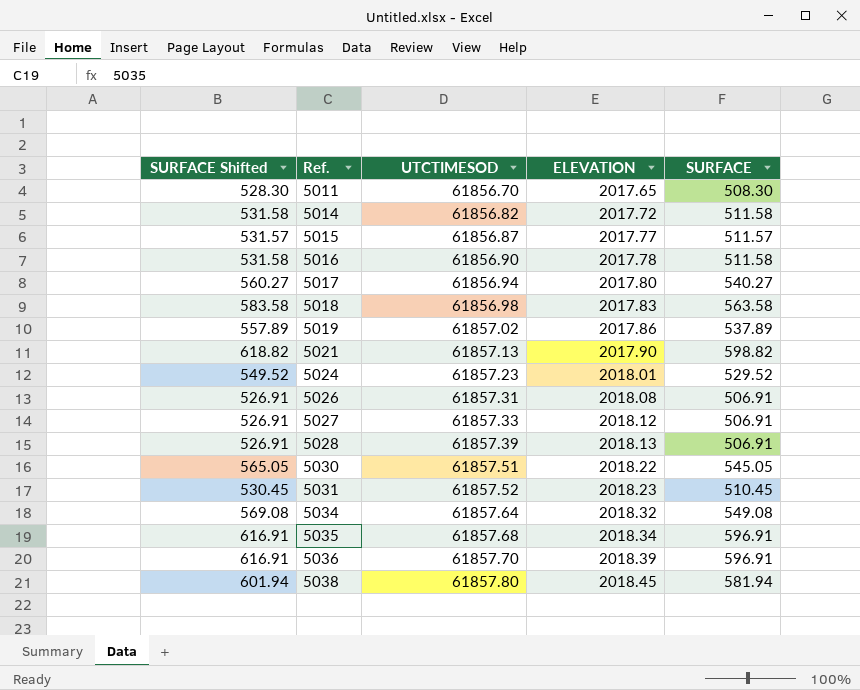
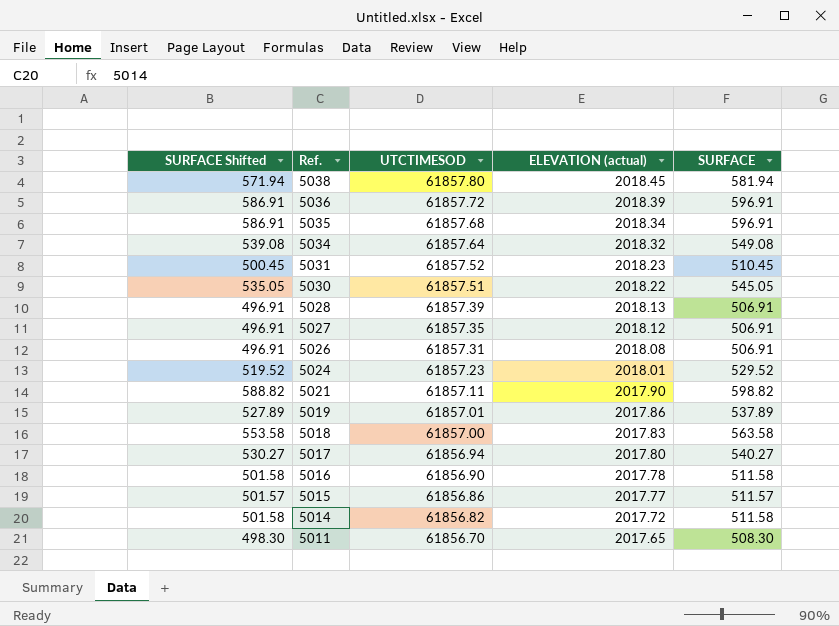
row order: Ref. ascending -> Ref. descending
column SURFACE Shifted | formula: [SURFACE] + 20 -> [SURFACE] - 10
column name: ELEVATION -> ELEVATION (actual)
5036 | UTCTIMESOD: 61857.70 -> 61857.72
5027 | UTCTIMESOD: 61857.33 -> 61857.35
5021 | UTCTIMESOD: 61857.13 -> 61857.11
5019 | UTCTIMESOD: 61857.02 -> 61857.01
5018 | UTCTIMESOD: 61856.98 -> 61857.00
5015 | UTCTIMESOD: 61856.87 -> 61856.86

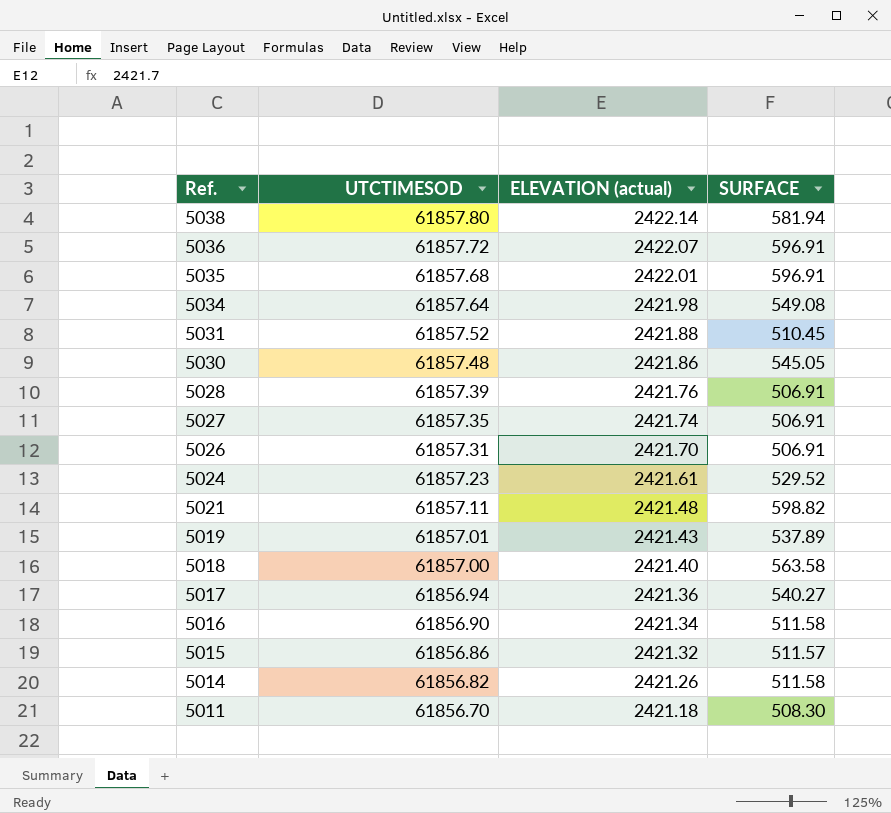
column SURFACE Shifted | formula: [SURFACE] - 10 -> none
5038 | ELEVATION (actual): 2018.45 -> 2422.14
5036 | ELEVATION (actual): 2018.39 -> 2422.07
5035 | ELEVATION (actual): 2018.34 -> 2422.01
5034 | ELEVATION (actual): 2018.32 -> 2421.98
5031 | ELEVATION (actual): 2018.23 -> 2421.88
5030 | UTCTIMESOD: 61857.51 -> 61857.48
5030 | ELEVATION (actual): 2018.22 -> 2421.86
5028 | ELEVATION (actual): 2018.13 -> 2421.76
5027 | ELEVATION (actual): 2018.12 -> 2421.74
5026 | ELEVATION (actual): 2018.08 -> 2421.70
5024 | ELEVATION (actual): 2018.01 -> 2421.61
5021 | ELEVATION (actual): 2017.90 -> 2421.48
5019 | ELEVATION (actual): 2017.86 -> 2421.43
5018 | ELEVATION (actual): 2017.83 -> 2421.40
5017 | ELEVATION (actual): 2017.80 -> 2421.36
5016 | ELEVATION (actual): 2017.78 -> 2421.34
5015 | ELEVATION (actual): 2017.77 -> 2421.32
5014 | ELEVATION (actual): 2017.72 -> 2421.26
5011 | ELEVATION (actual): 2017.65 -> 2421.18

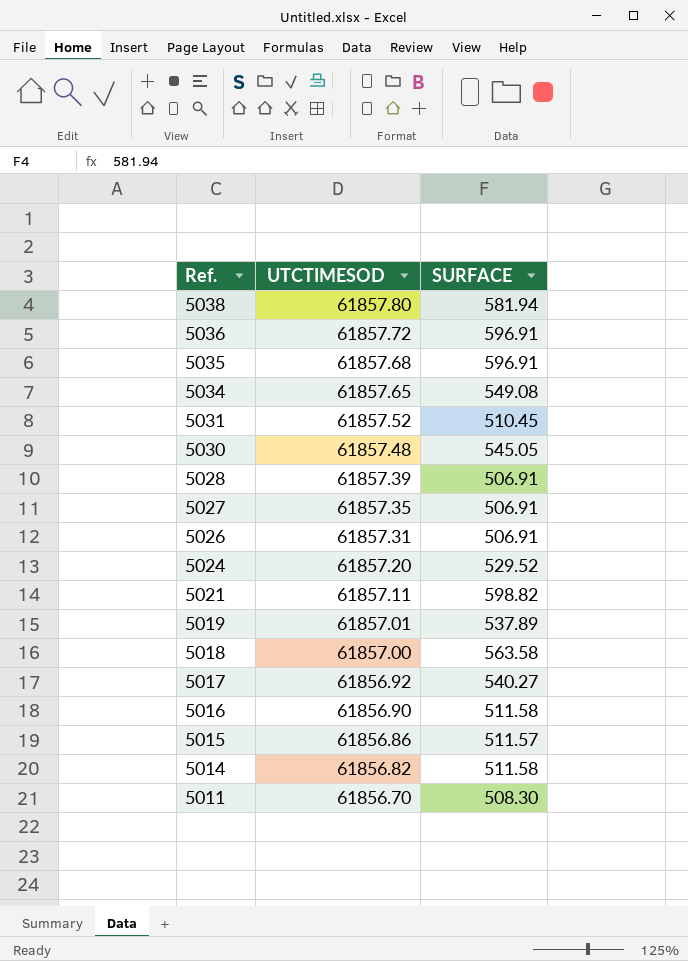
column ELEVATION (actual) | position: 3 -> none
5034 | UTCTIMESOD: 61857.64 -> 61857.65
5024 | UTCTIMESOD: 61857.23 -> 61857.20
5017 | UTCTIMESOD: 61856.94 -> 61856.92

